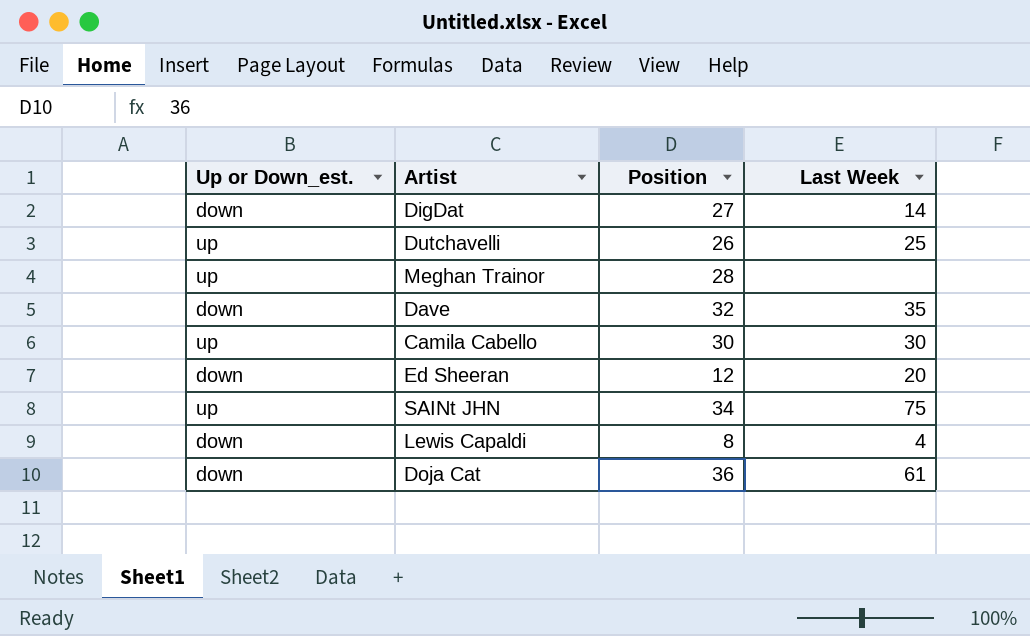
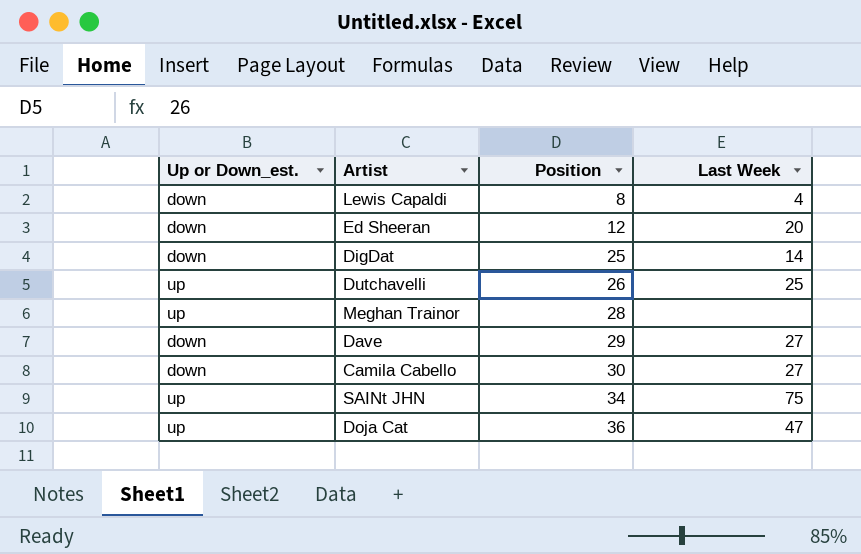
row order: none -> Position ascending
DigDat | Position: 27 -> 25
Dave | Position: 32 -> 29
Dave | Last Week: 35 -> 27
Camila Cabello | Up or Down_est.: up -> down
Camila Cabello | Last Week: 30 -> 27
Doja Cat | Up or Down_est.: down -> up
Doja Cat | Last Week: 61 -> 47

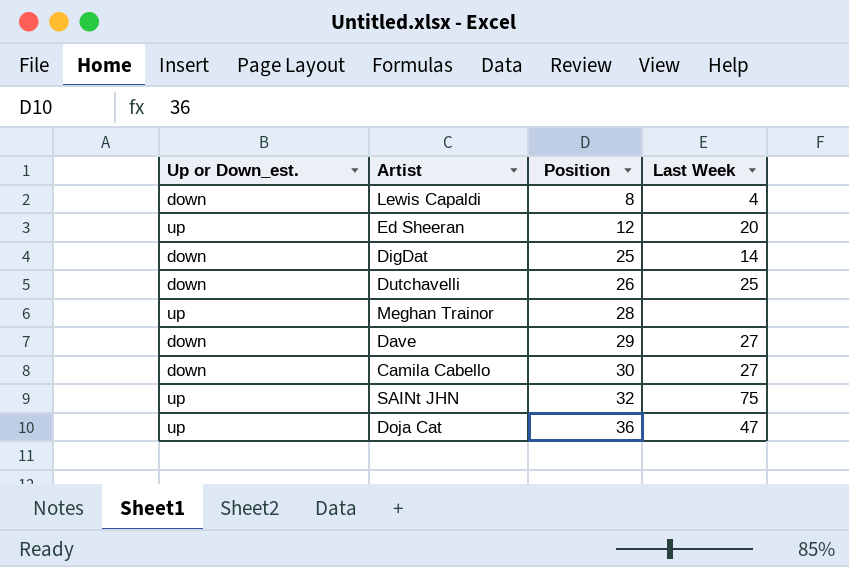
Ed Sheeran | Up or Down_est.: down -> up
Dutchavelli | Up or Down_est.: up -> down
SAINt JHN | Position: 34 -> 32

